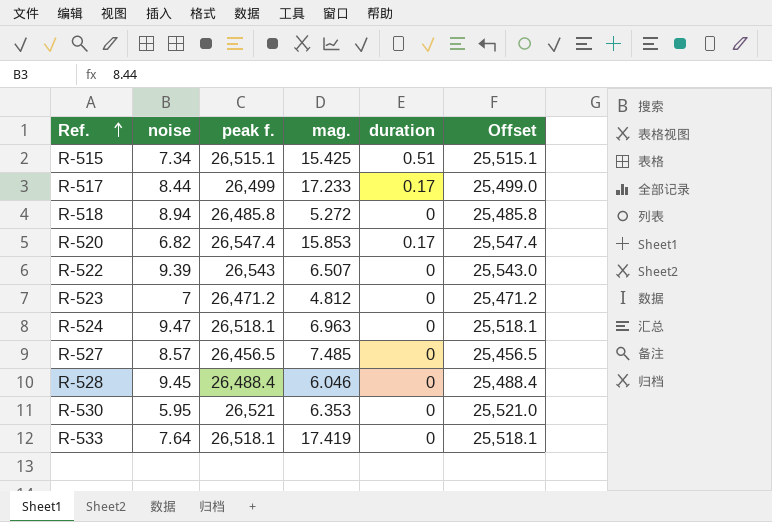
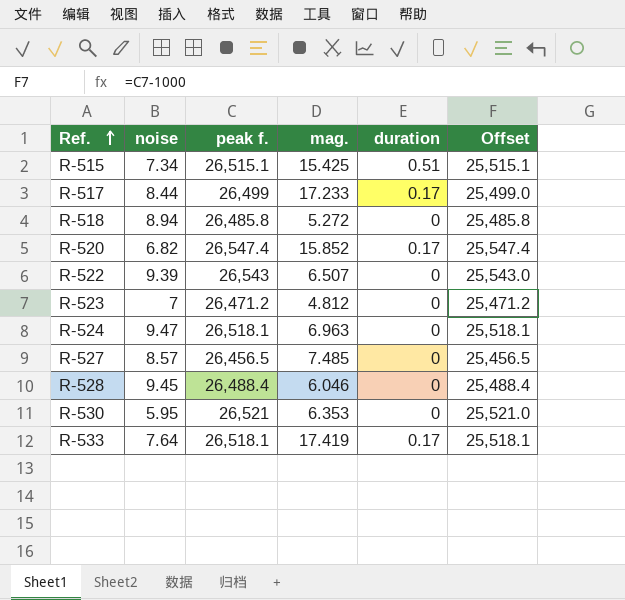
R-520 | mag.: 15.853 -> 15.852
R-533 | duration: 0 -> 0.17

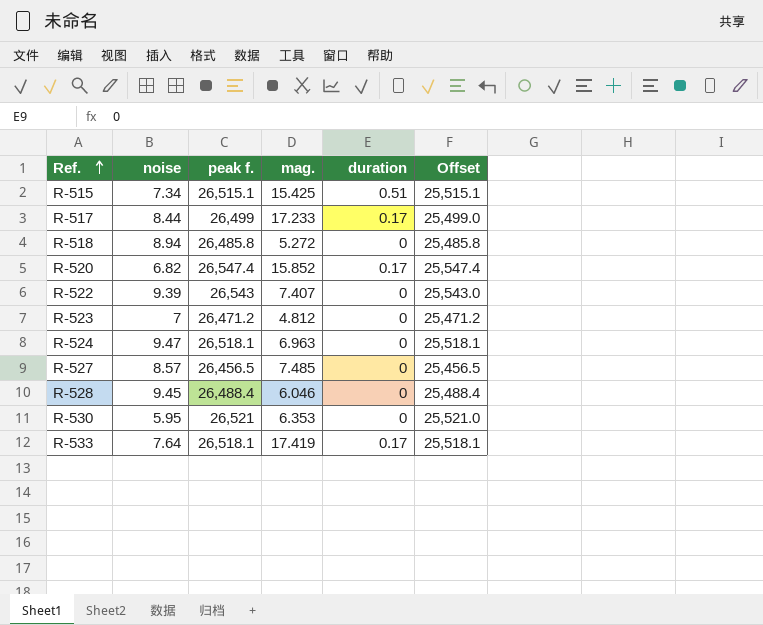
R-522 | mag.: 6.507 -> 7.407

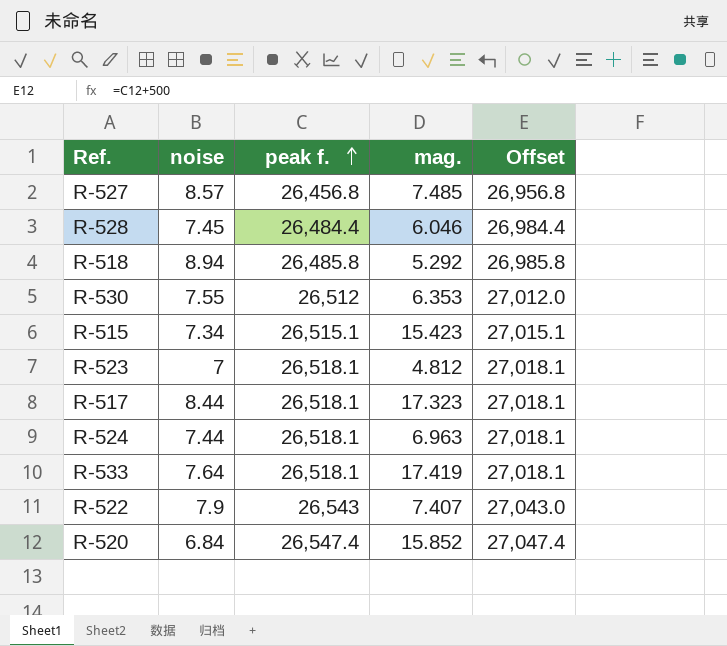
row order: Ref. ascending -> peak f. ascending
column duration | position: 5 -> none
column Offset | formula: [peak f.] - 1000 -> [peak f.] + 500
R-527 | peak f.: 26,456.5 -> 26,456.8
R-528 | noise: 9.45 -> 7.45
R-528 | peak f.: 26,488.4 -> 26,484.4
R-518 | mag.: 5.272 -> 5.292
R-530 | noise: 5.95 -> 7.55
R-530 | peak f.: 26,521 -> 26,512
R-515 | mag.: 15.425 -> 15.423
R-523 | peak f.: 26,471.2 -> 26,518.1
R-517 | peak f.: 26,499 -> 26,518.1
R-517 | mag.: 17.233 -> 17.323
R-524 | noise: 9.47 -> 7.44
R-522 | noise: 9.39 -> 7.9
R-520 | noise: 6.82 -> 6.84

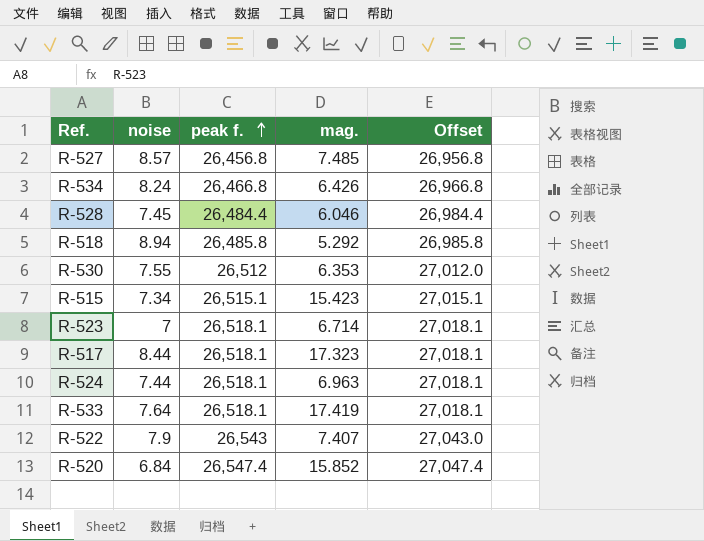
row R-534: none -> 8.24 | 26,466.8 | 6.426 | 26,966.8
R-523 | mag.: 4.812 -> 6.714

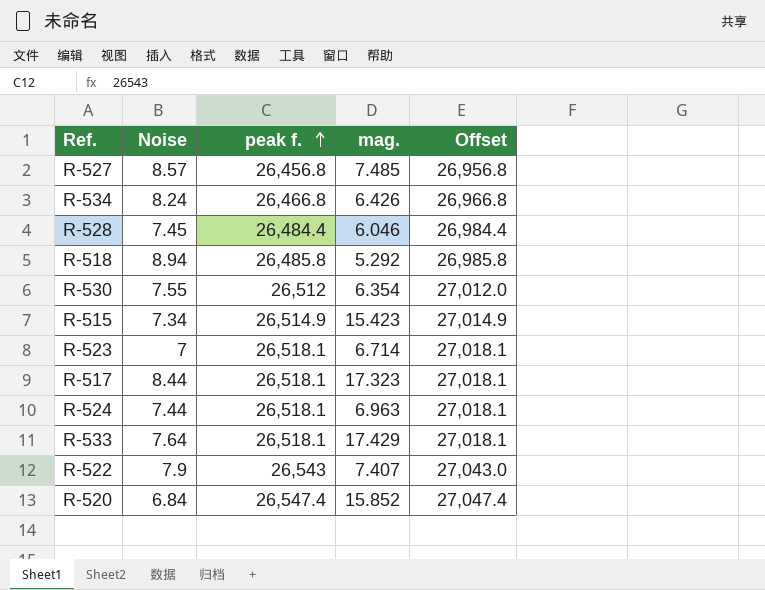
column name: noise -> Noise
R-530 | mag.: 6.353 -> 6.354
R-515 | peak f.: 26,515.1 -> 26,514.9
R-515 | Offset: 27,015.1 -> 27,014.9
R-533 | mag.: 17.419 -> 17.429

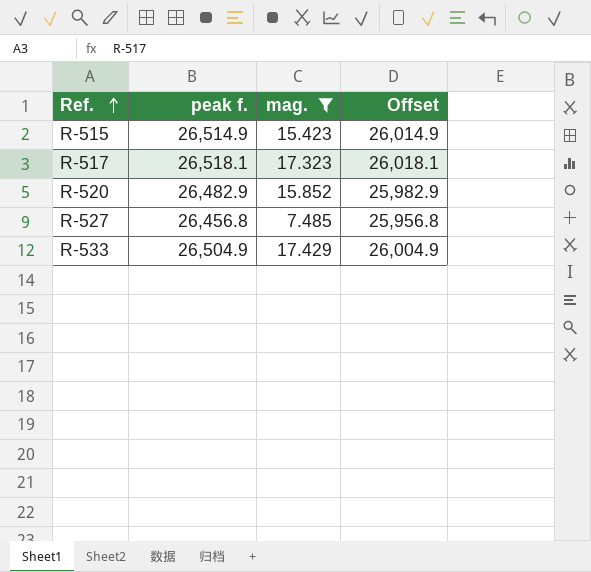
filter: none -> mag. >= 7.485
row order: peak f. ascending -> Ref. ascending
column Noise | position: 2 -> none
column Offset | formula: [peak f.] + 500 -> [peak f.] - 500
R-520 | peak f.: 26,547.4 -> 26,482.9
R-533 | peak f.: 26,518.1 -> 26,504.9

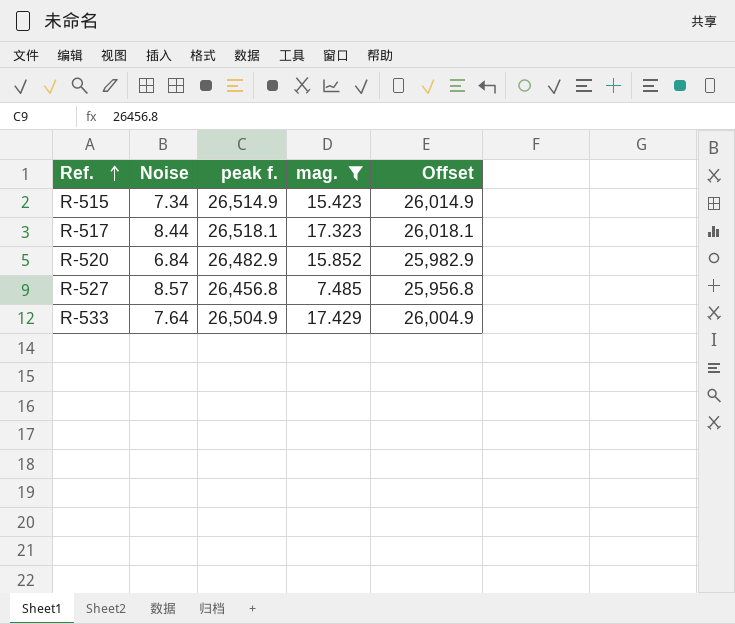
column Noise | position: none -> 2

